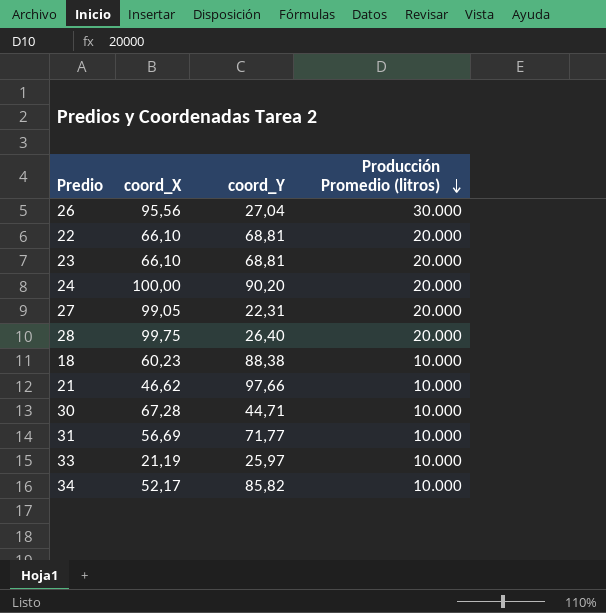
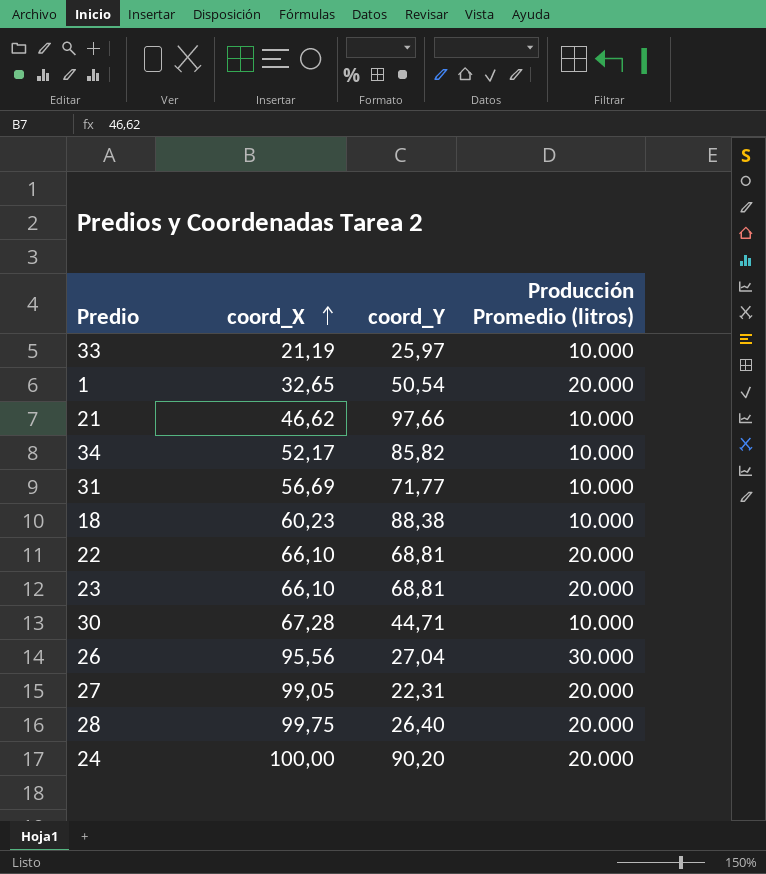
row order: Producción Promedio (litros) descending -> coord_X ascending
row 1: none -> 32,65 | 50,54 | 20.000

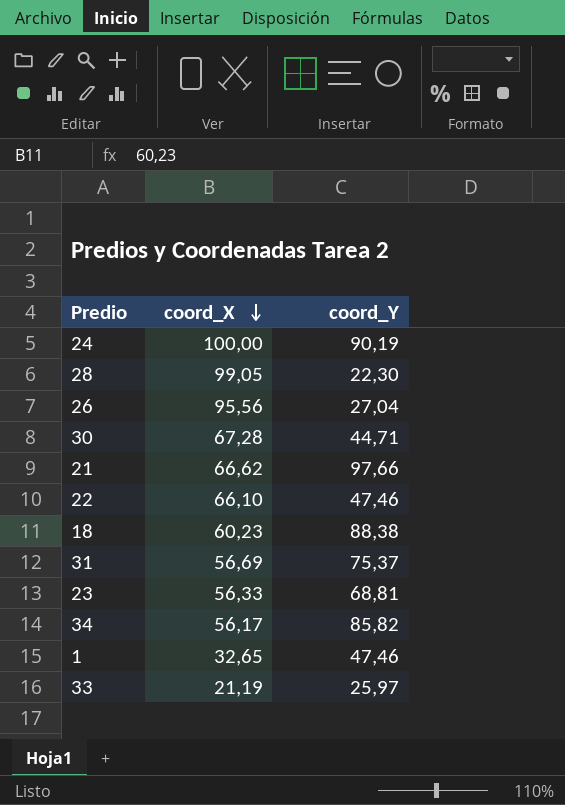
row order: coord_X ascending -> coord_X descending
column Producción Promedio (litros) | position: 4 -> none
row 27: 99,05 | 22,31 | 20.000 -> none
24 | coord_Y: 90,20 -> 90,19
28 | coord_X: 99,75 -> 99,05
28 | coord_Y: 26,40 -> 22,30
21 | coord_X: 46,62 -> 66,62
22 | coord_Y: 68,81 -> 47,46
31 | coord_Y: 71,77 -> 75,37
23 | coord_X: 66,10 -> 56,33
34 | coord_X: 52,17 -> 56,17
1 | coord_Y: 50,54 -> 47,46

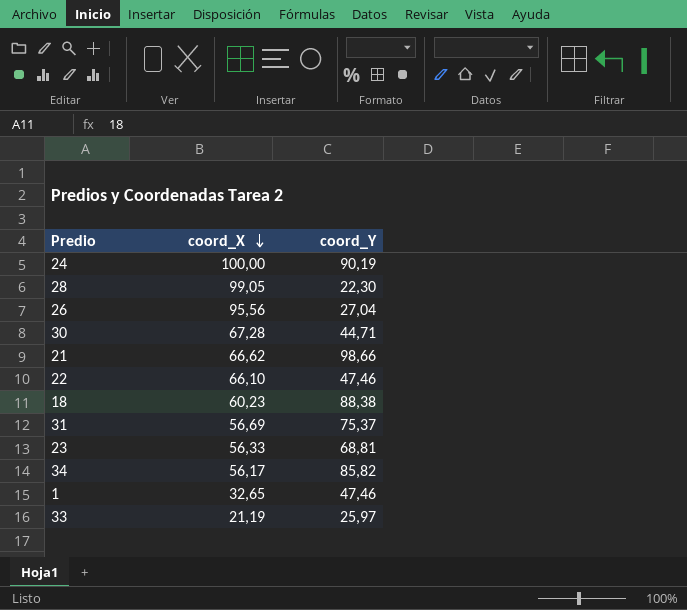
21 | coord_Y: 97,66 -> 98,66

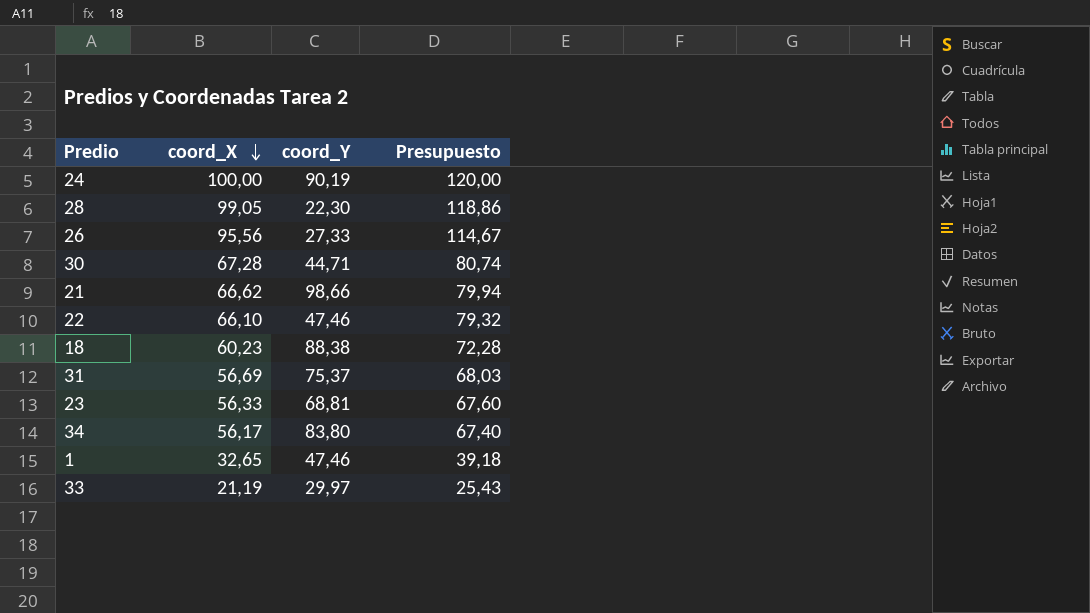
column Presupuesto | formula: none -> [coord_X] * 1,2
26 | coord_Y: 27,04 -> 27,33
34 | coord_Y: 85,82 -> 83,80
33 | coord_Y: 25,97 -> 29,97

